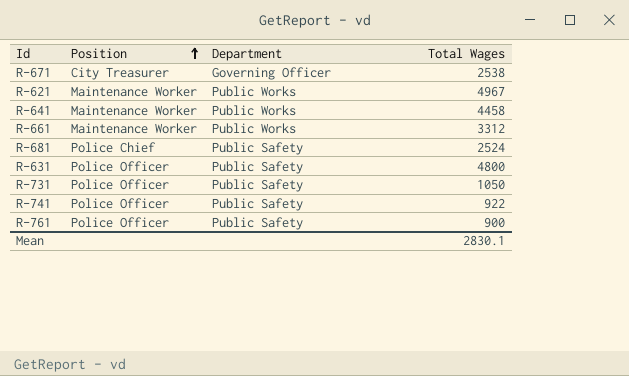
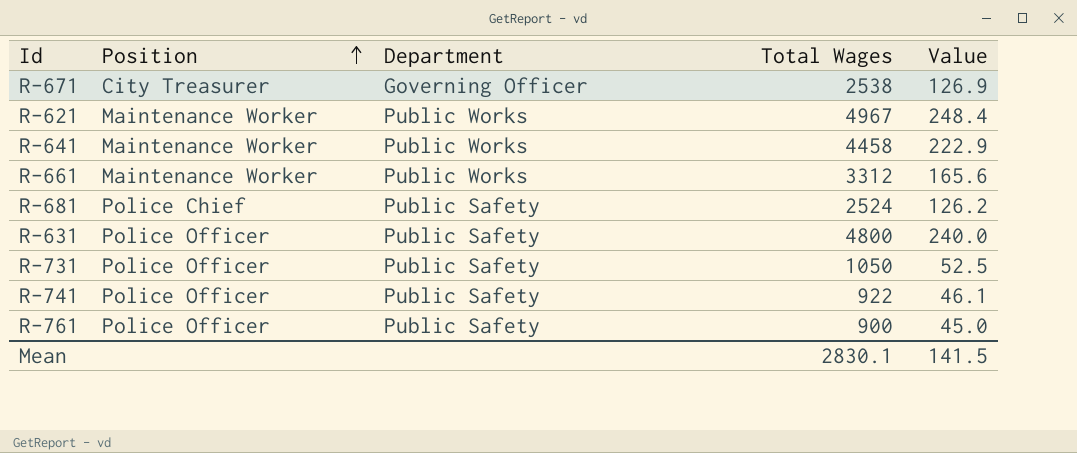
column Value | formula: none -> [Total Wages] * 0.05

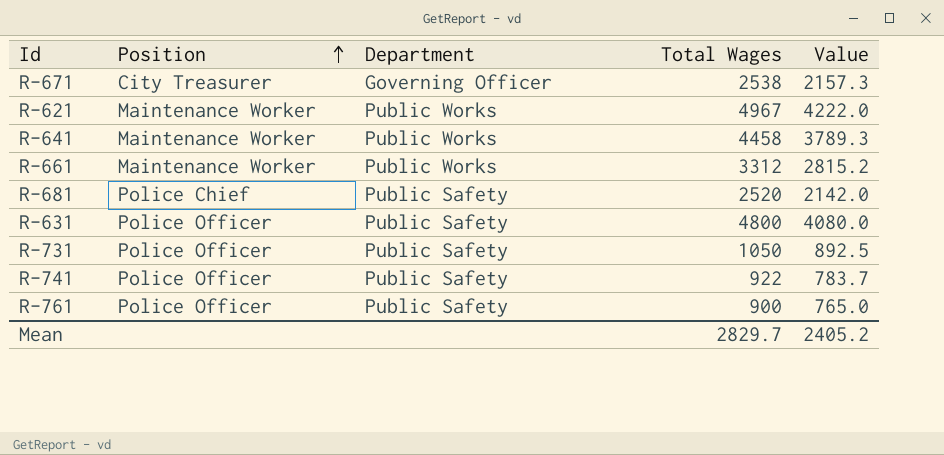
column Value | formula: [Total Wages] * 0.05 -> [Total Wages] * 0.85
R-681 | Total Wages: 2524 -> 2520
Mean | Total Wages: 2830.1 -> 2829.7
Mean | Value: 141.5 -> 2405.2

